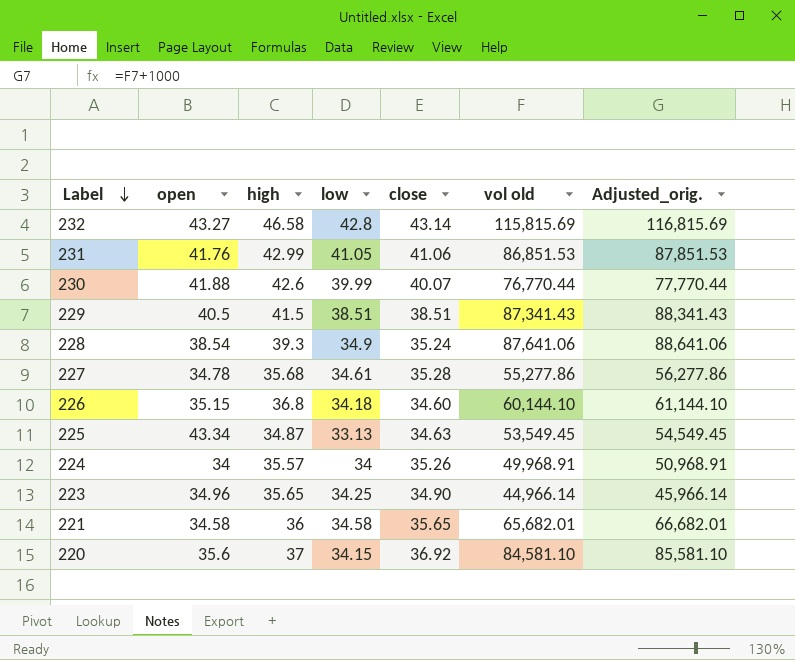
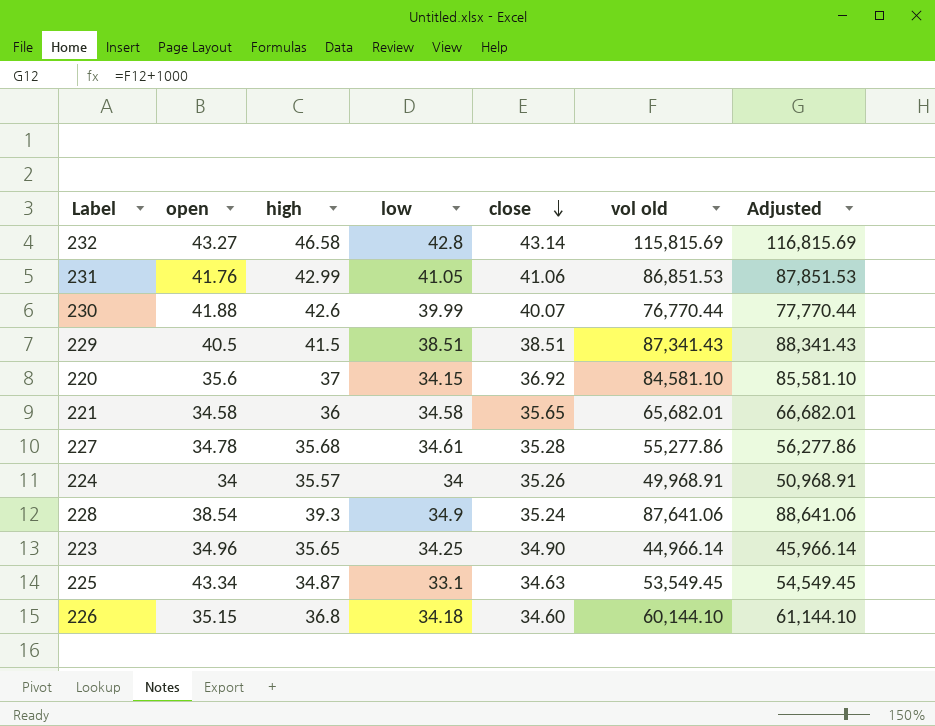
row order: Label descending -> close descending
column name: Adjusted_orig. -> Adjusted
225 | low: 33.13 -> 33.1

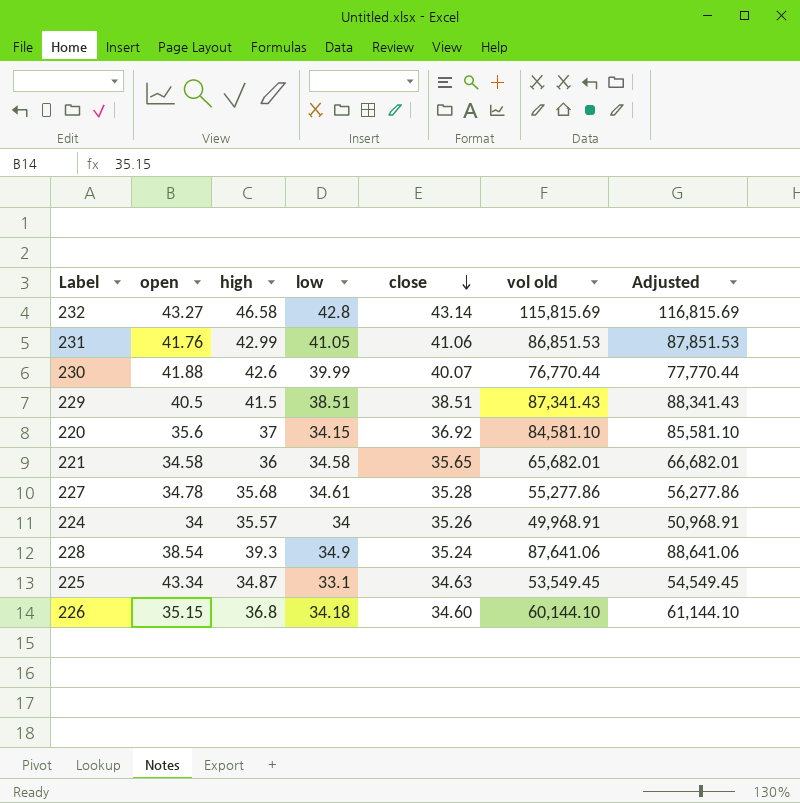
row 223: 34.96 | 35.65 | 34.25 | 34.90 | 44,966.14 | 45,966.14 -> none

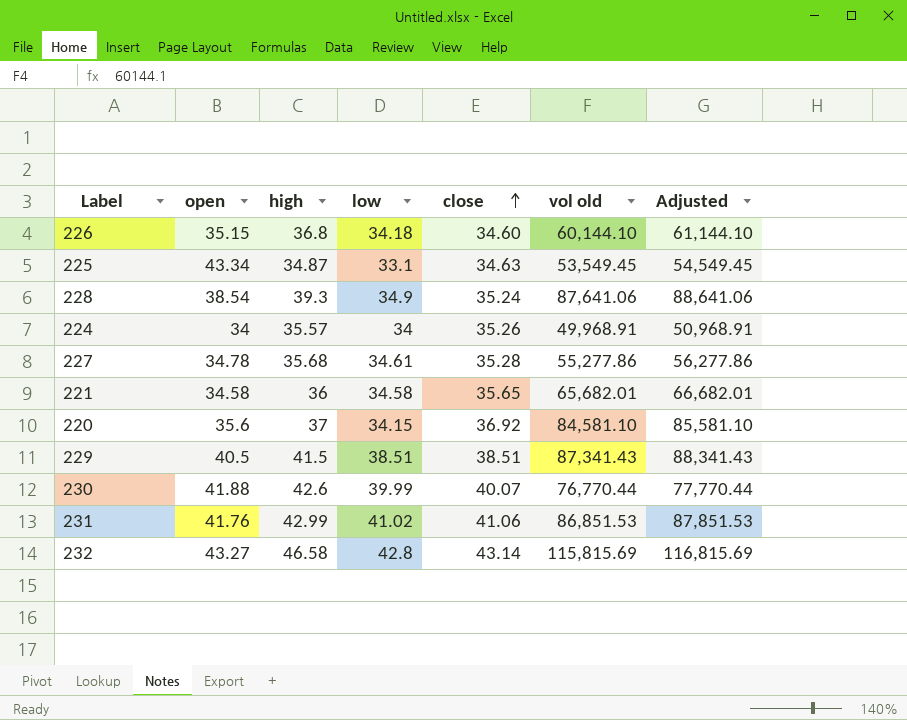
row order: close descending -> close ascending
231 | low: 41.05 -> 41.02

